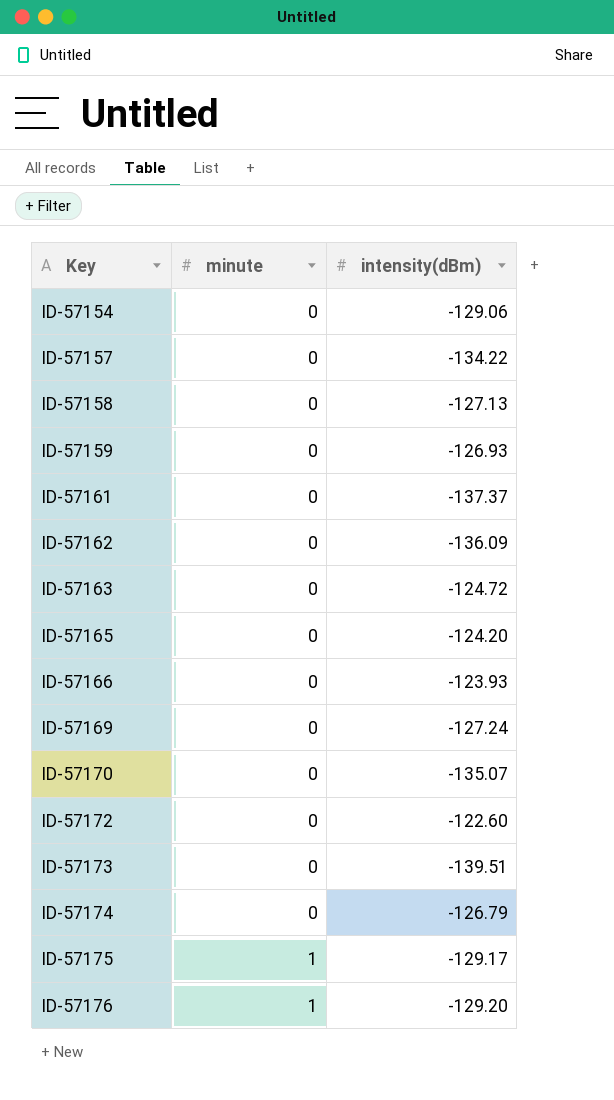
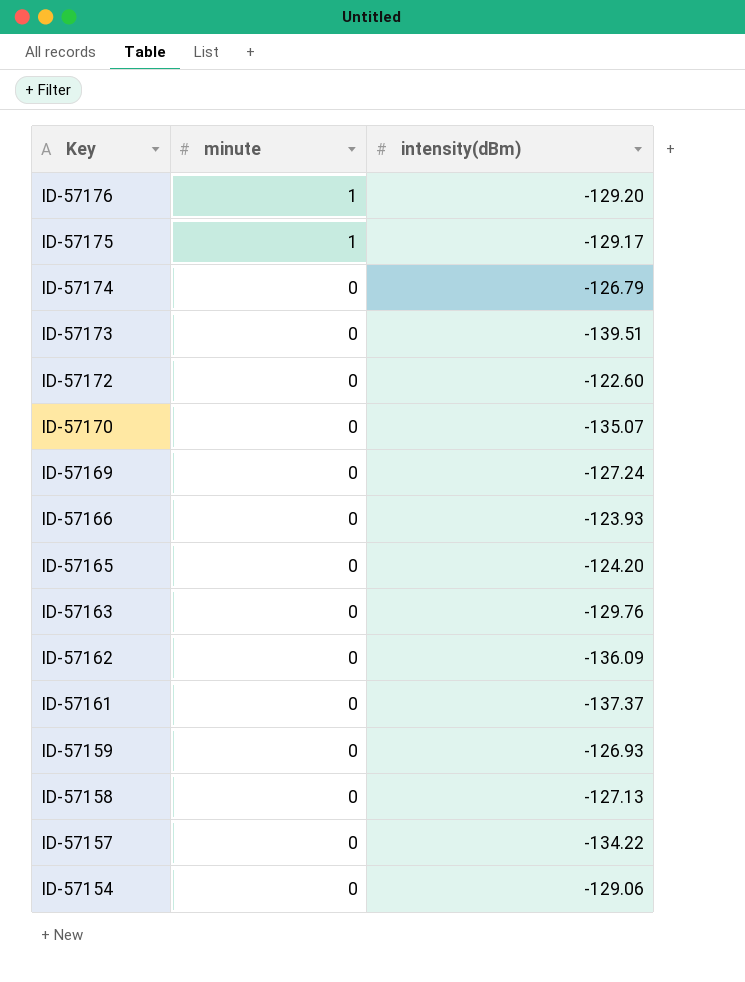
row order: Key ascending -> Key descending
ID-57163 | intensity(dBm): -124.72 -> -129.76

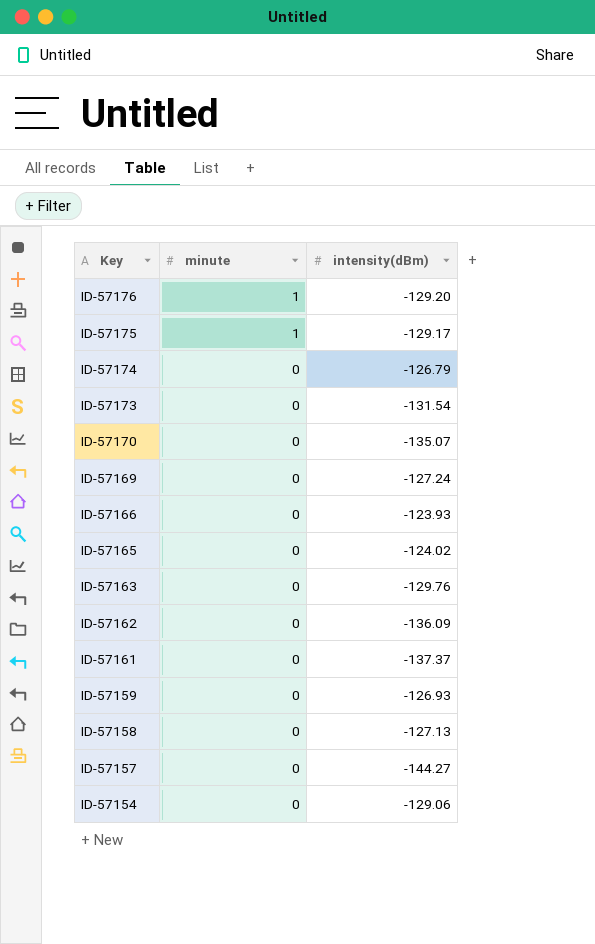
row ID-57172: 0 | -122.60 -> none
ID-57173 | intensity(dBm): -139.51 -> -131.54
ID-57165 | intensity(dBm): -124.20 -> -124.02
ID-57157 | intensity(dBm): -134.22 -> -144.27

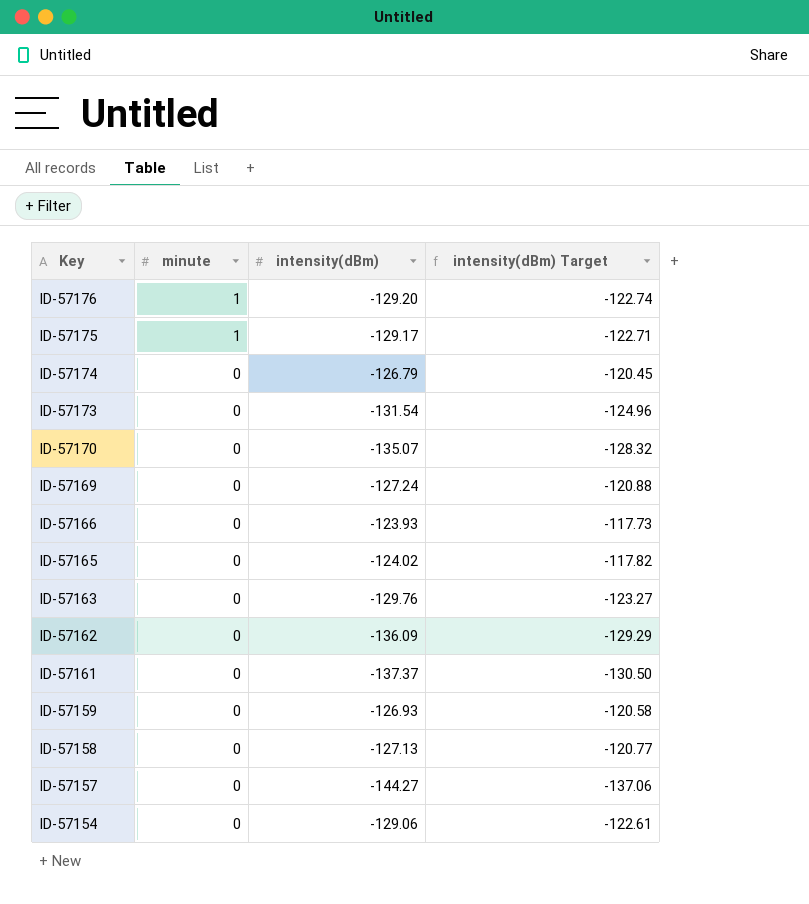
column intensity(dBm) Target | formula: none -> [intensity(dBm)] * 0.95

